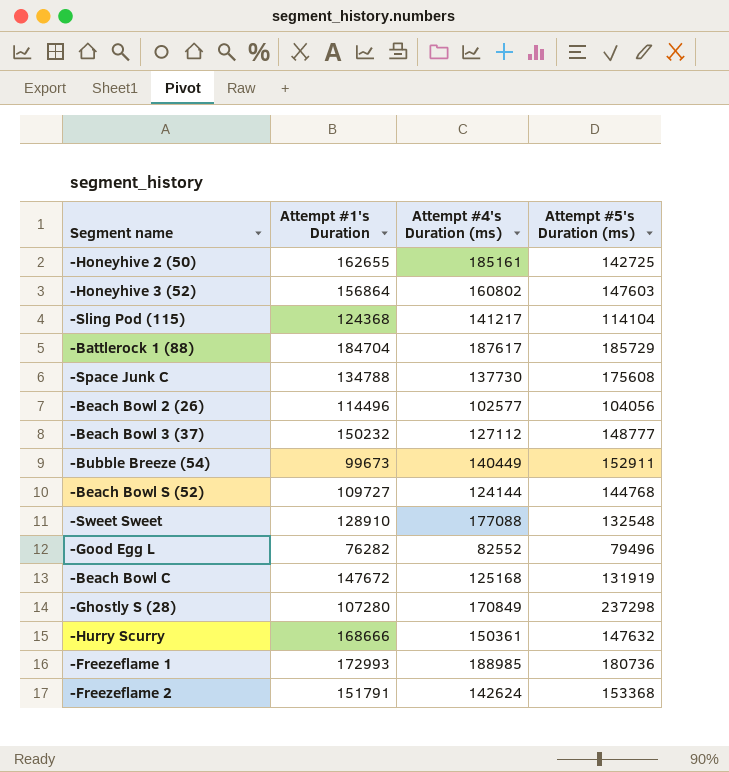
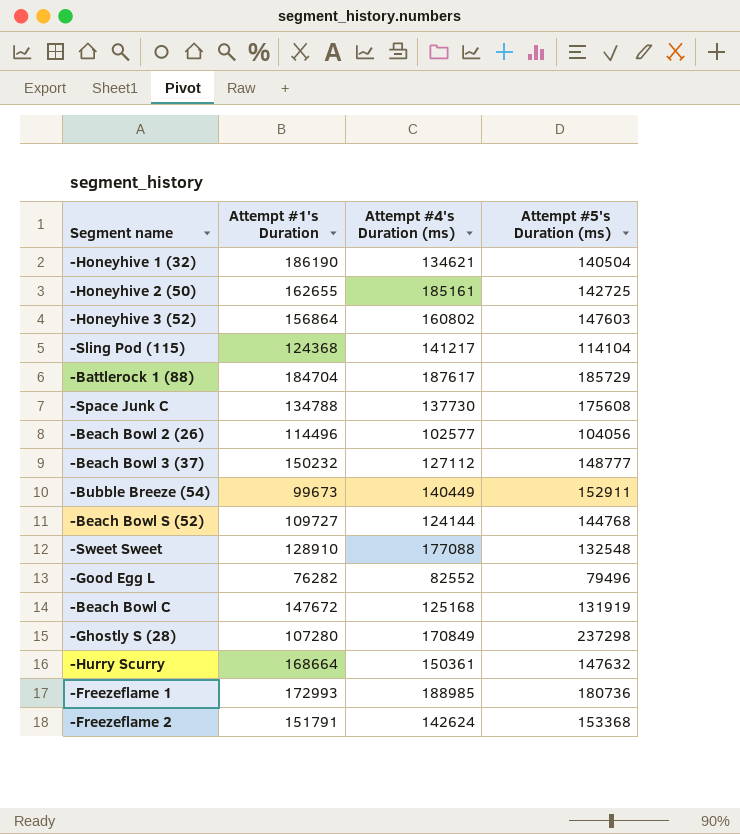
row -Honeyhive 1 (32): none -> 186190 | 134621 | 140504
-Hurry Scurry | Attempt #1's Duration: 168666 -> 168664

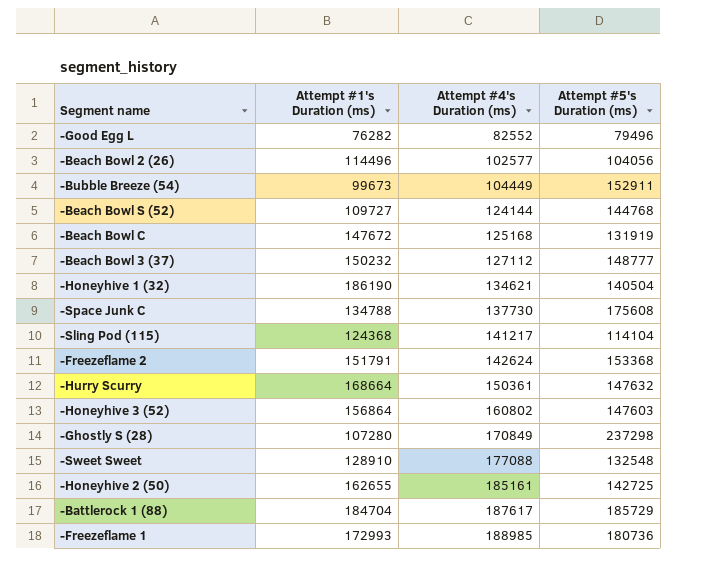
row order: none -> Attempt #4's Duration (ms) ascending
column name: Attempt #1's Duration -> Attempt #1's Duration (ms)
-Bubble Breeze (54) | Attempt #4's Duration (ms): 140449 -> 104449

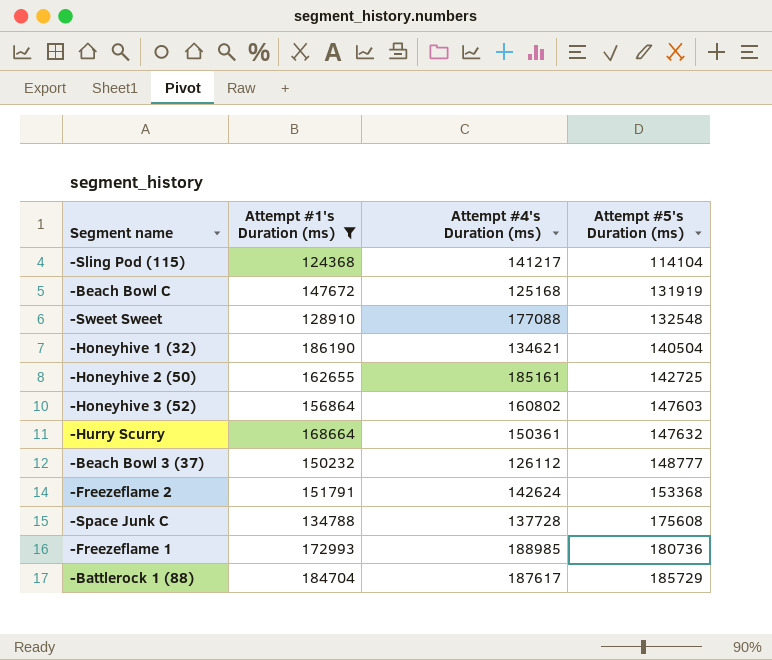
filter: none -> Attempt #1's Duration (ms) >= 124368
row order: Attempt #4's Duration (ms) ascending -> Attempt #5's Duration (ms) ascending
-Beach Bowl 3 (37) | Attempt #4's Duration (ms): 127112 -> 126112
-Space Junk C | Attempt #4's Duration (ms): 137730 -> 137728

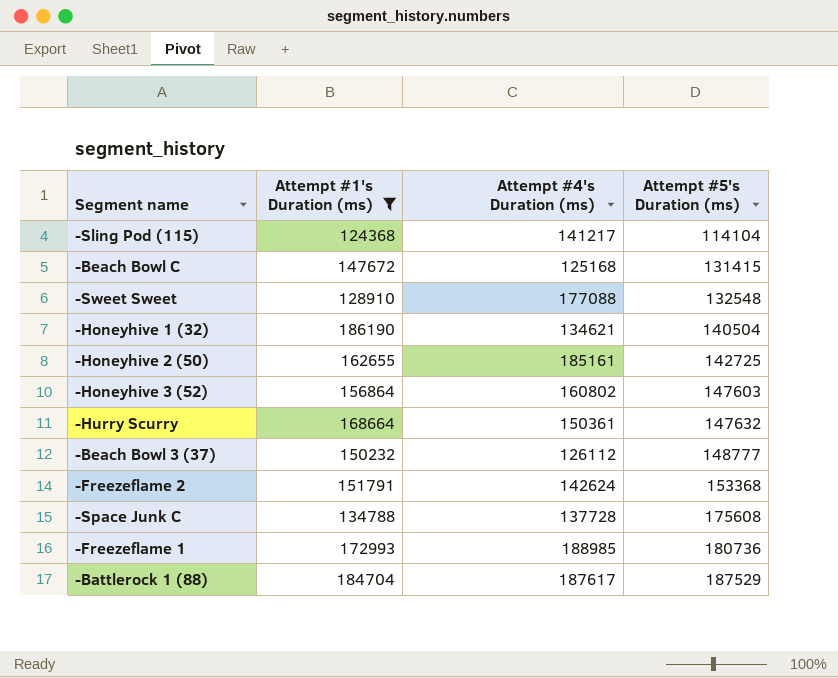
-Beach Bowl C | Attempt #5's Duration (ms): 131919 -> 131415
-Battlerock 1 (88) | Attempt #5's Duration (ms): 185729 -> 187529

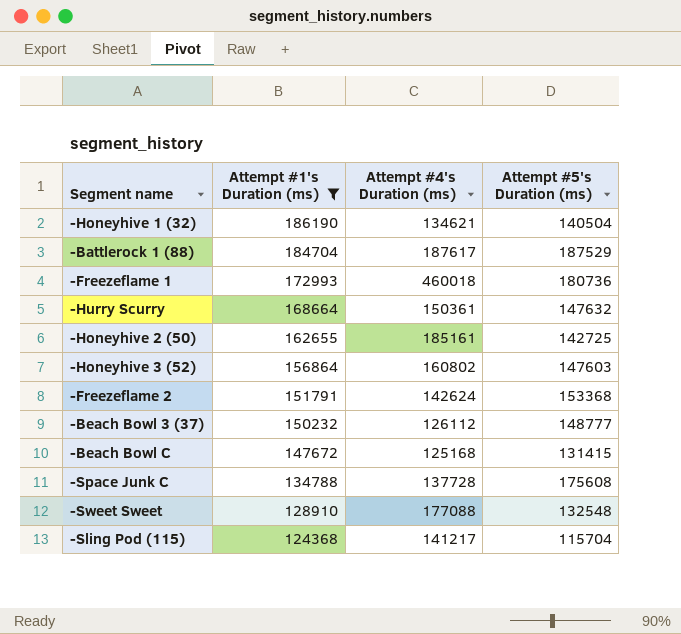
row order: Attempt #5's Duration (ms) ascending -> Attempt #1's Duration (ms) descending
-Freezeflame 1 | Attempt #4's Duration (ms): 188985 -> 460018
-Sling Pod (115) | Attempt #5's Duration (ms): 114104 -> 115704

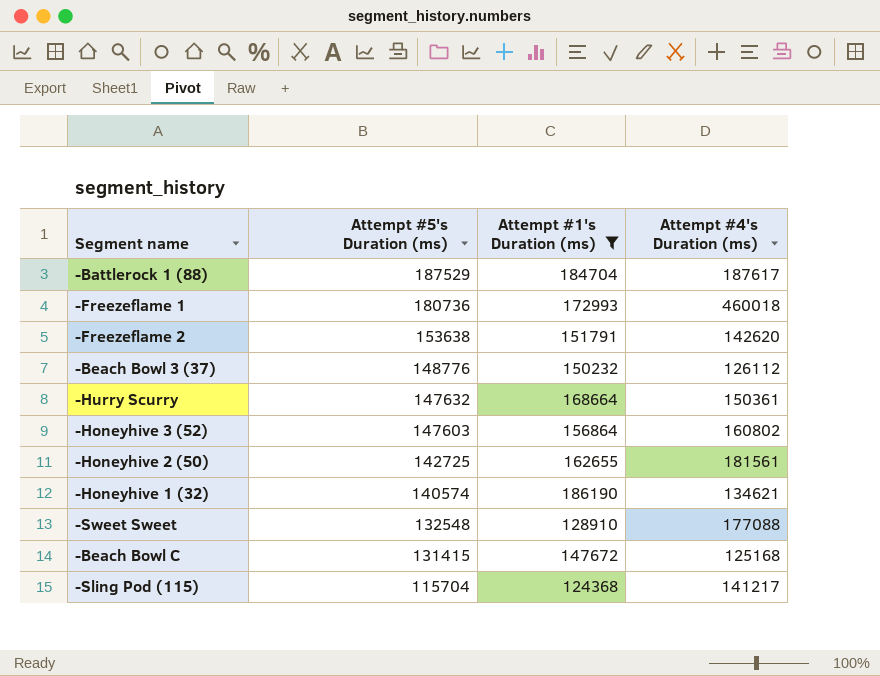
row order: Attempt #1's Duration (ms) descending -> Attempt #5's Duration (ms) descending
column Attempt #5's Duration (ms) | position: 4 -> 2
row -Space Junk C: 134788 | 137728 | 175608 -> none
-Freezeflame 2 | Attempt #5's Duration (ms): 153368 -> 153638
-Freezeflame 2 | Attempt #4's Duration (ms): 142624 -> 142620
-Beach Bowl 3 (37) | Attempt #5's Duration (ms): 148777 -> 148776
-Honeyhive 2 (50) | Attempt #4's Duration (ms): 185161 -> 181561
-Honeyhive 1 (32) | Attempt #5's Duration (ms): 140504 -> 140574

